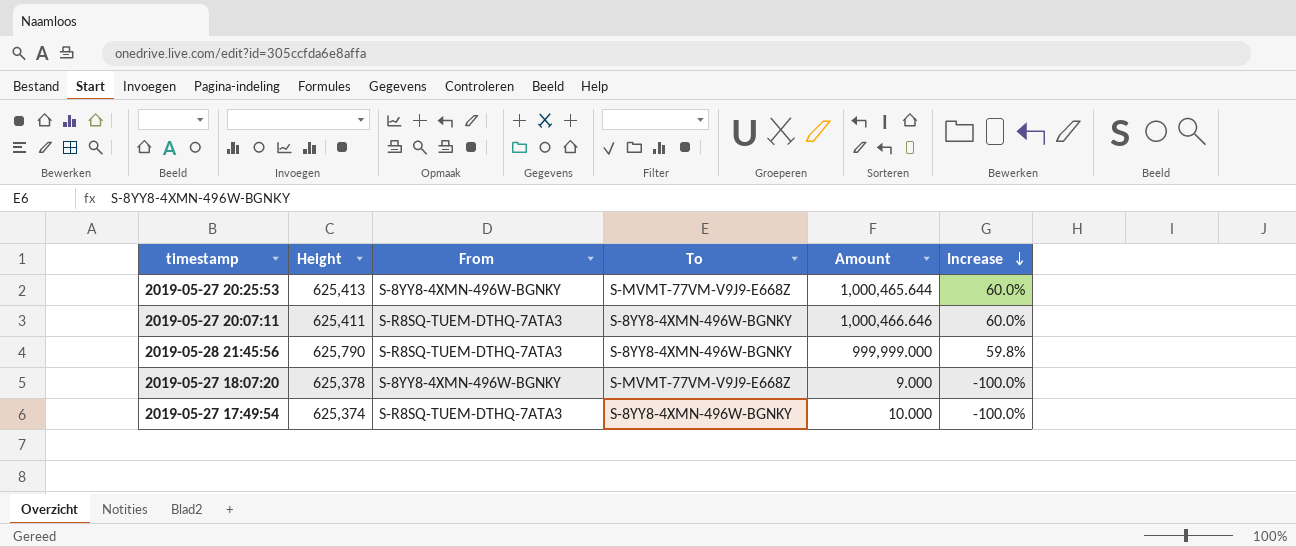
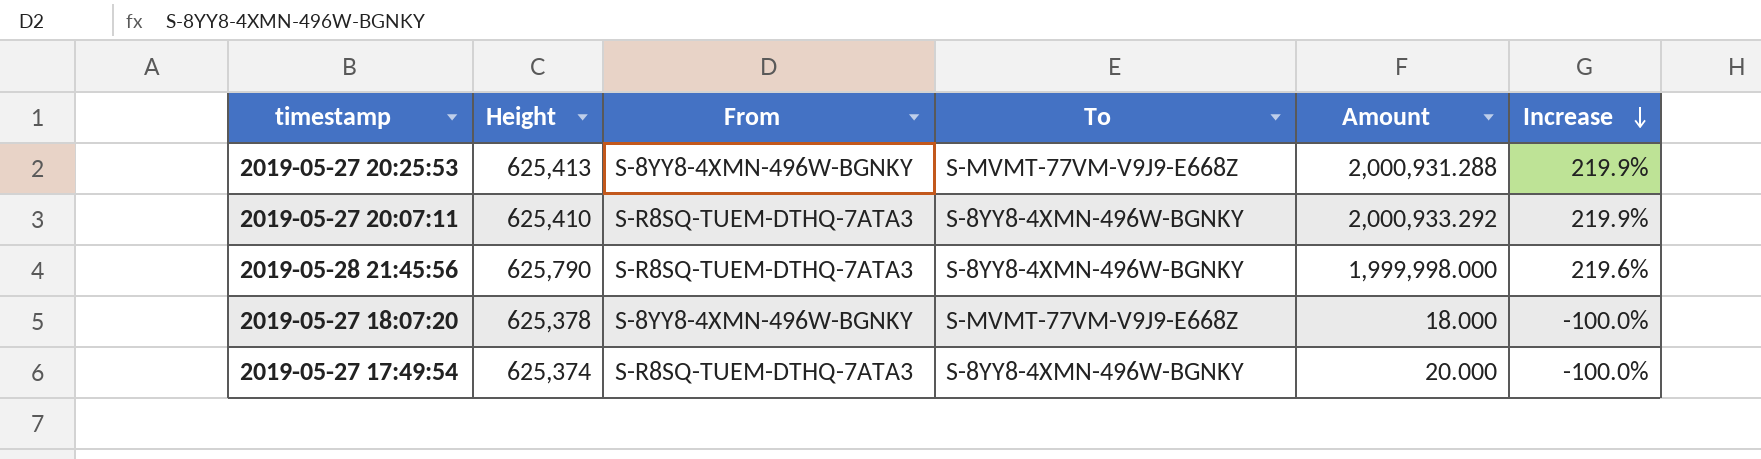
2019-05-27 20:25:53 | Amount: 1,000,465.644 -> 2,000,931.288
2019-05-27 20:25:53 | Increase: 60.0% -> 219.9%
2019-05-27 20:07:11 | Height: 625,411 -> 625,410
2019-05-27 20:07:11 | Amount: 1,000,466.646 -> 2,000,933.292
2019-05-27 20:07:11 | Increase: 60.0% -> 219.9%
2019-05-28 21:45:56 | Amount: 999,999.000 -> 1,999,998.000
2019-05-28 21:45:56 | Increase: 59.8% -> 219.6%
2019-05-27 18:07:20 | Amount: 9.000 -> 18.000
2019-05-27 17:49:54 | Amount: 10.000 -> 20.000

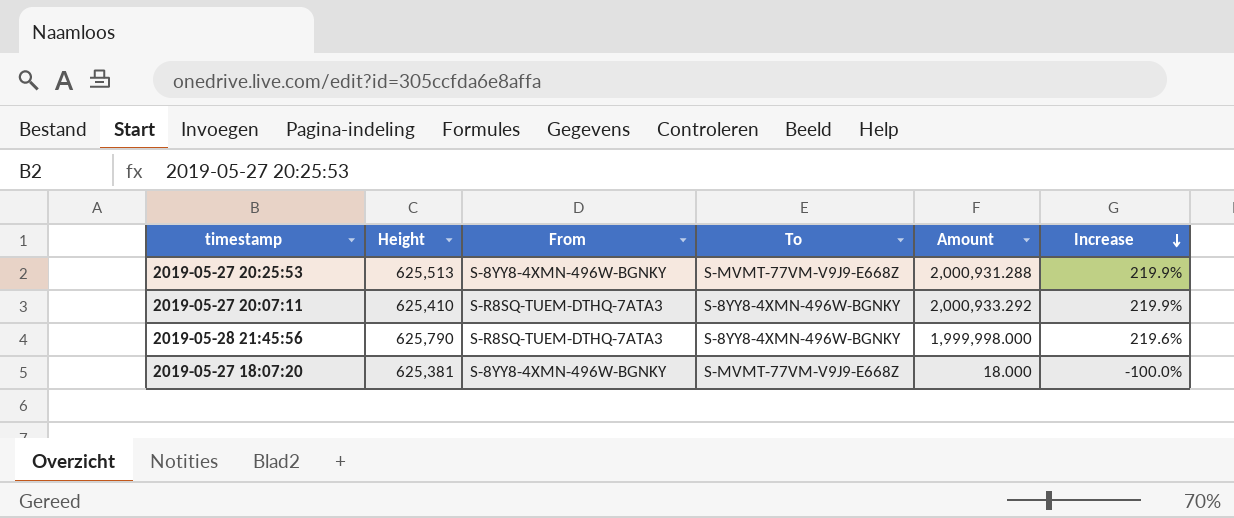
row 2019-05-27 17:49:54: 625,374 | S-R8SQ-TUEM-DTHQ-7ATA3 | S-8YY8-4XMN-496W-BGNKY | 20.000 | -100.0% -> none
2019-05-27 20:25:53 | Height: 625,413 -> 625,513
2019-05-27 18:07:20 | Height: 625,378 -> 625,381

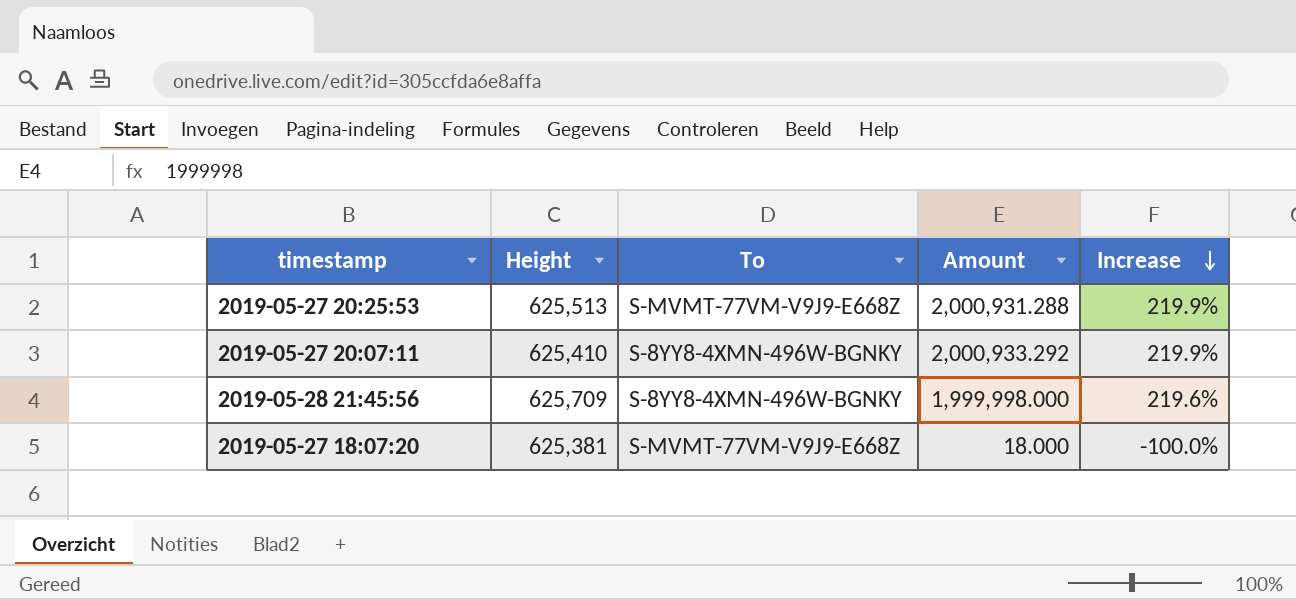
column From | position: 3 -> none
2019-05-28 21:45:56 | Height: 625,790 -> 625,709

